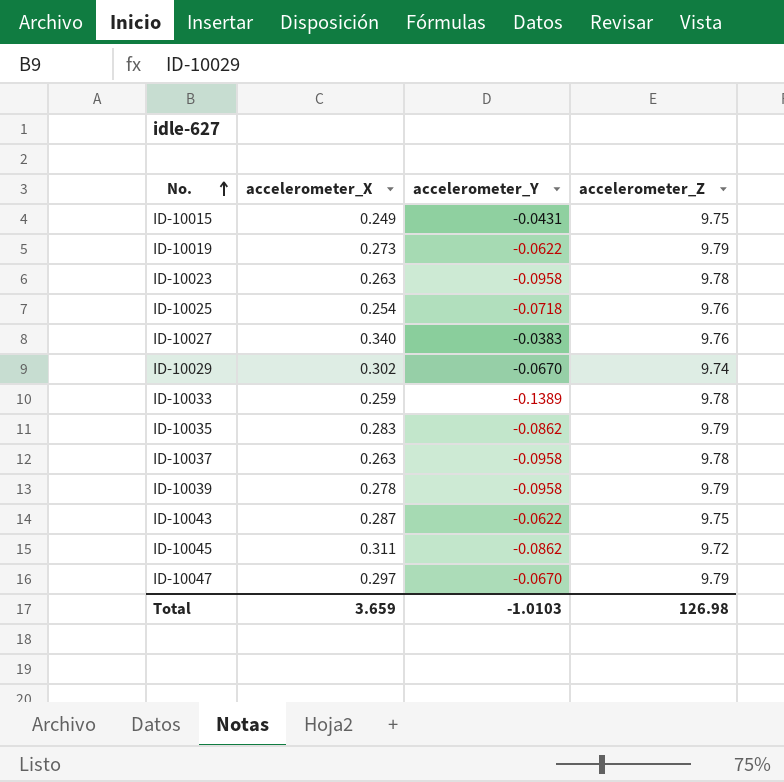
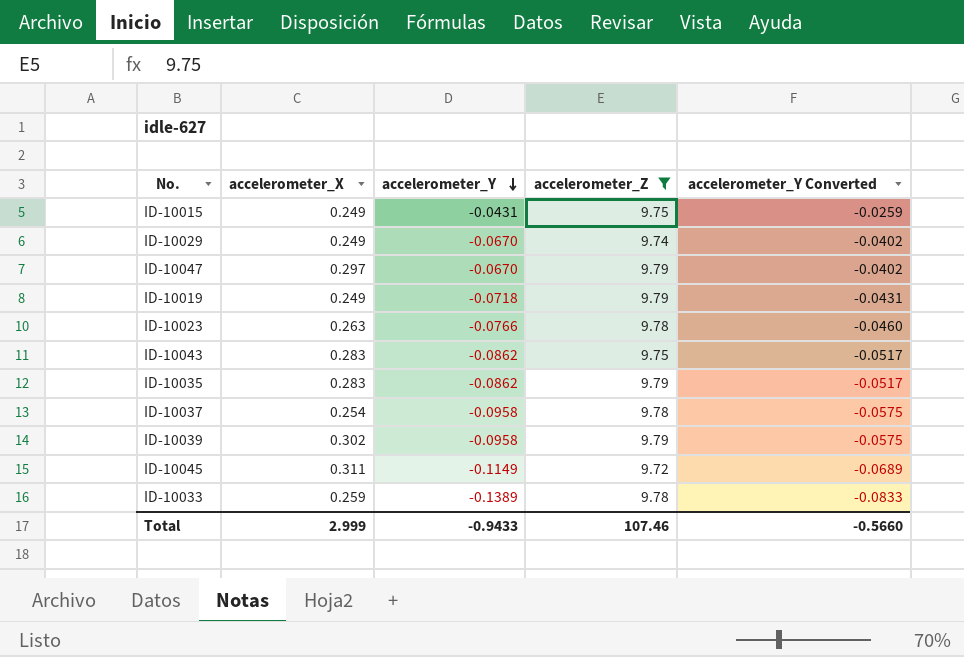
filter: none -> accelerometer_Z != 9.76
row order: No. ascending -> accelerometer_Y descending
column accelerometer_Y Converted | formula: none -> [accelerometer_Y] * 0.6
ID-10029 | accelerometer_X: 0.302 -> 0.249
ID-10019 | accelerometer_X: 0.273 -> 0.249
ID-10019 | accelerometer_Y: -0.0622 -> -0.0718
ID-10023 | accelerometer_Y: -0.0958 -> -0.0766
ID-10043 | accelerometer_X: 0.287 -> 0.283
ID-10043 | accelerometer_Y: -0.0622 -> -0.0862
ID-10037 | accelerometer_X: 0.263 -> 0.254
ID-10039 | accelerometer_X: 0.278 -> 0.302
ID-10045 | accelerometer_Y: -0.0862 -> -0.1149
Total | accelerometer_X: 3.659 -> 2.999
Total | accelerometer_Y: -1.0103 -> -0.9433
Total | accelerometer_Z: 126.98 -> 107.46

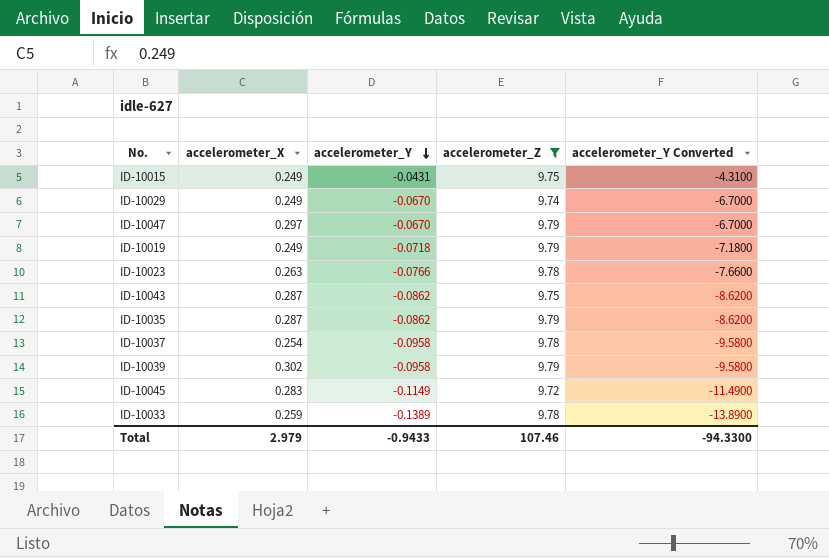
column accelerometer_Y Converted | formula: [accelerometer_Y] * 0.6 -> [accelerometer_Y] * 100
ID-10043 | accelerometer_X: 0.283 -> 0.287
ID-10035 | accelerometer_X: 0.283 -> 0.287
ID-10045 | accelerometer_X: 0.311 -> 0.283
Total | accelerometer_X: 2.999 -> 2.979
Total | accelerometer_Y Converted: -0.5660 -> -94.3300

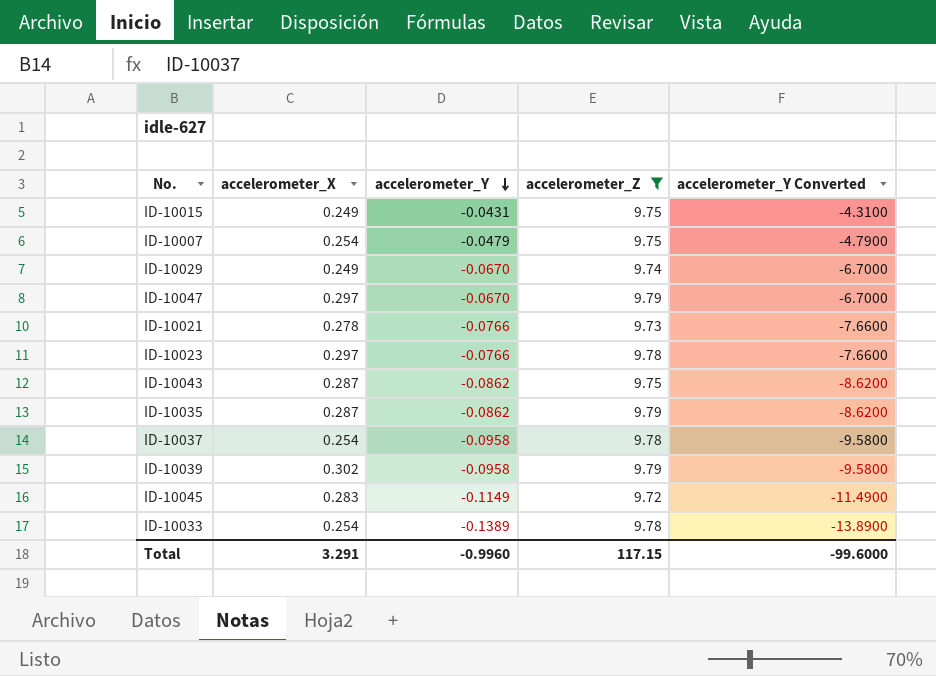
row ID-10019: 0.249 | -0.0718 | 9.79 | -7.1800 -> none
row ID-10007: none -> 0.254 | -0.0479 | 9.75 | -4.7900
row ID-10021: none -> 0.278 | -0.0766 | 9.73 | -7.6600
ID-10023 | accelerometer_X: 0.263 -> 0.297
ID-10033 | accelerometer_X: 0.259 -> 0.254
Total | accelerometer_X: 2.979 -> 3.291
Total | accelerometer_Y: -0.9433 -> -0.9960
Total | accelerometer_Z: 107.46 -> 117.15
Total | accelerometer_Y Converted: -94.3300 -> -99.6000

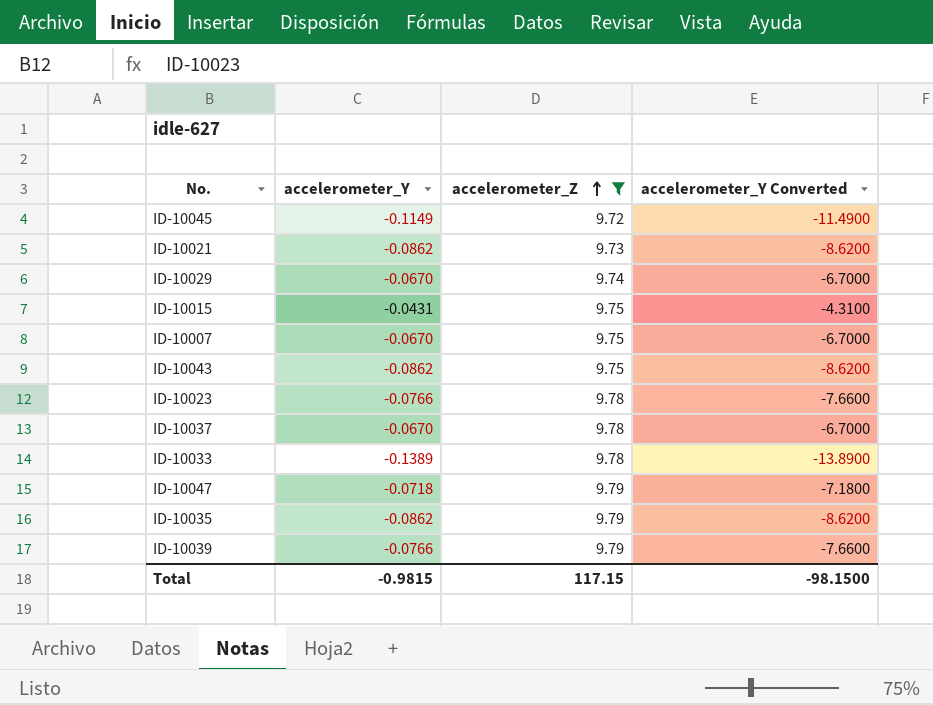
row order: accelerometer_Y descending -> accelerometer_Z ascending
column accelerometer_X | position: 2 -> none
ID-10021 | accelerometer_Y: -0.0766 -> -0.0862
ID-10021 | accelerometer_Y Converted: -7.6600 -> -8.6200
ID-10007 | accelerometer_Y: -0.0479 -> -0.0670
ID-10007 | accelerometer_Y Converted: -4.7900 -> -6.7000
ID-10037 | accelerometer_Y: -0.0958 -> -0.0670
ID-10037 | accelerometer_Y Converted: -9.5800 -> -6.7000
ID-10047 | accelerometer_Y: -0.0670 -> -0.0718
ID-10047 | accelerometer_Y Converted: -6.7000 -> -7.1800
ID-10039 | accelerometer_Y: -0.0958 -> -0.0766
ID-10039 | accelerometer_Y Converted: -9.5800 -> -7.6600
Total | accelerometer_Y: -0.9960 -> -0.9815
Total | accelerometer_Y Converted: -99.6000 -> -98.1500

